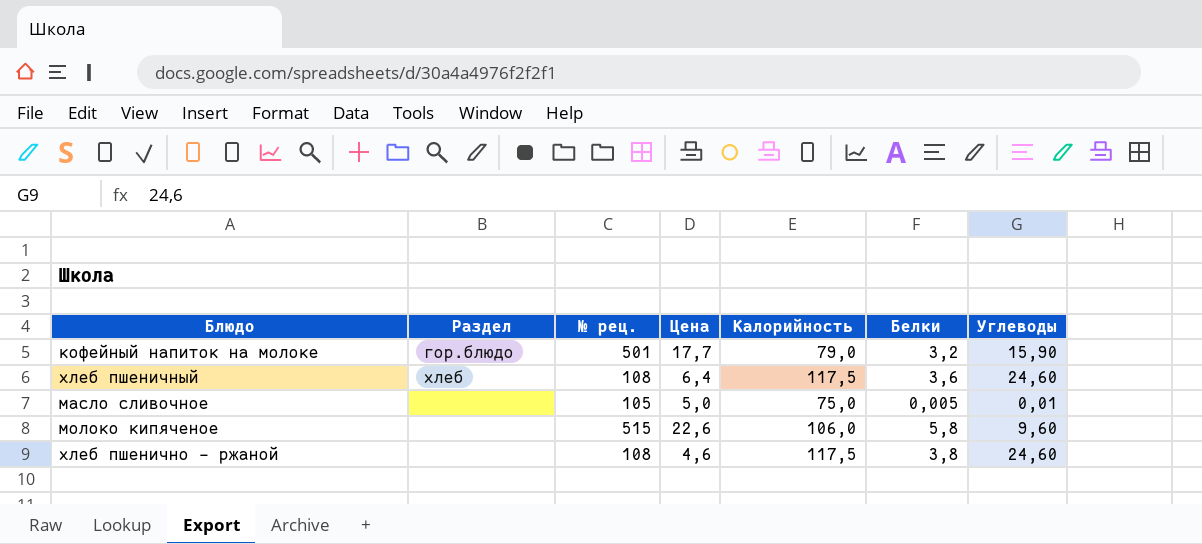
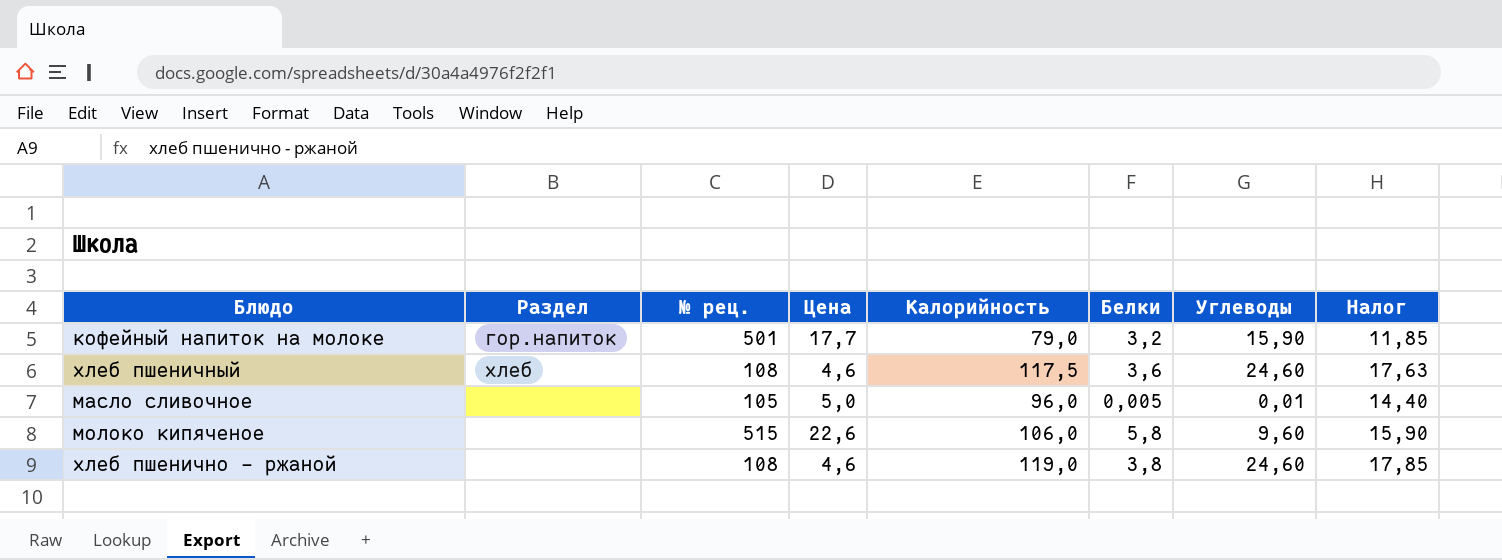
column Налог | formula: none -> [Калорийность] * 0,15
кофейный напиток на молоке | Раздел: гор.блюдо -> гор.напиток
хлеб пшеничный | Цена: 6,4 -> 4,6
масло сливочное | Калорийность: 75,0 -> 96,0
хлеб пшенично - ржаной | Калорийность: 117,5 -> 119,0

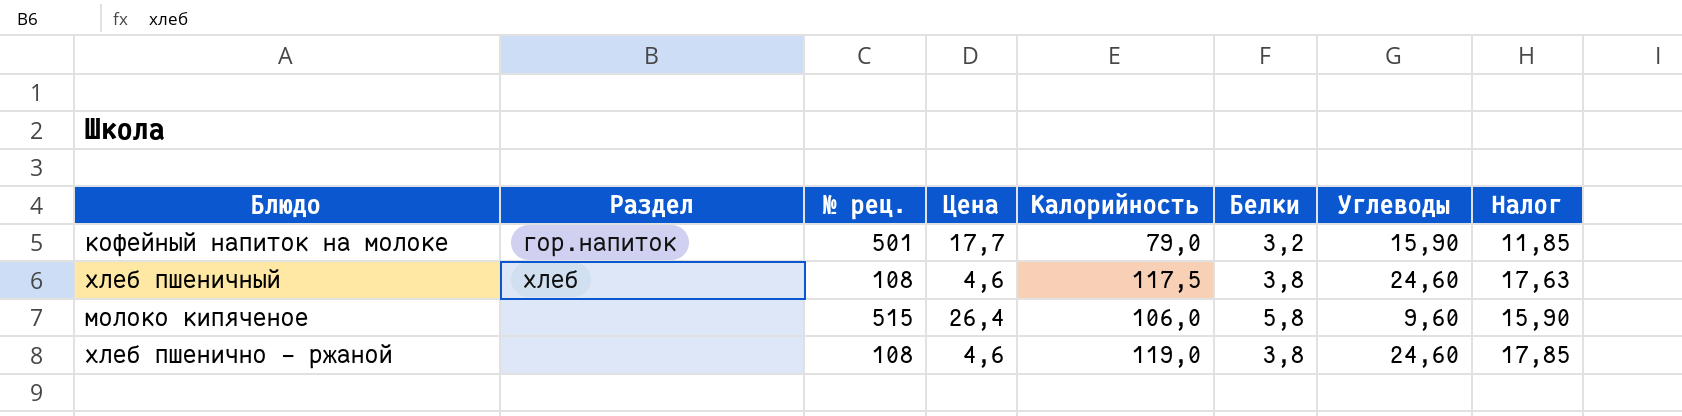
row масло сливочное: none | 105 | 5,0 | 96,0 | 0,005 | 0,01 | 14,40 -> none
хлеб пшеничный | Белки: 3,6 -> 3,8
молоко кипяченое | Цена: 22,6 -> 26,4

